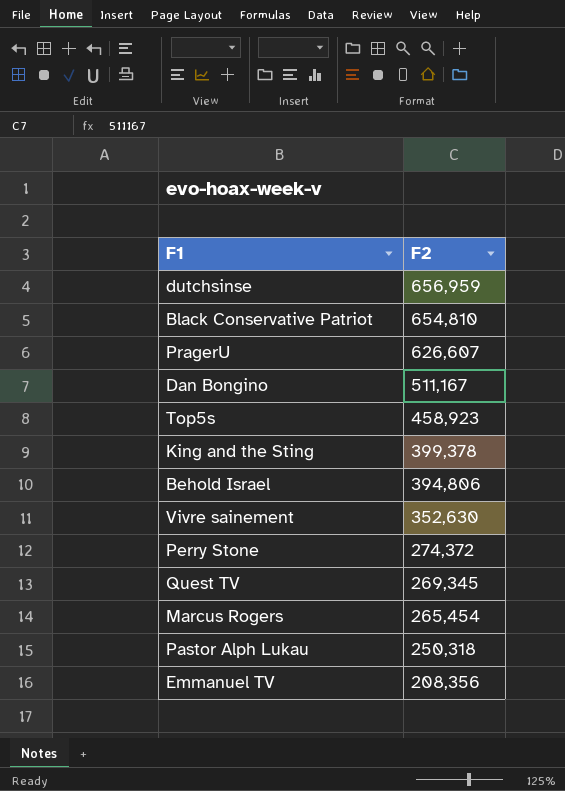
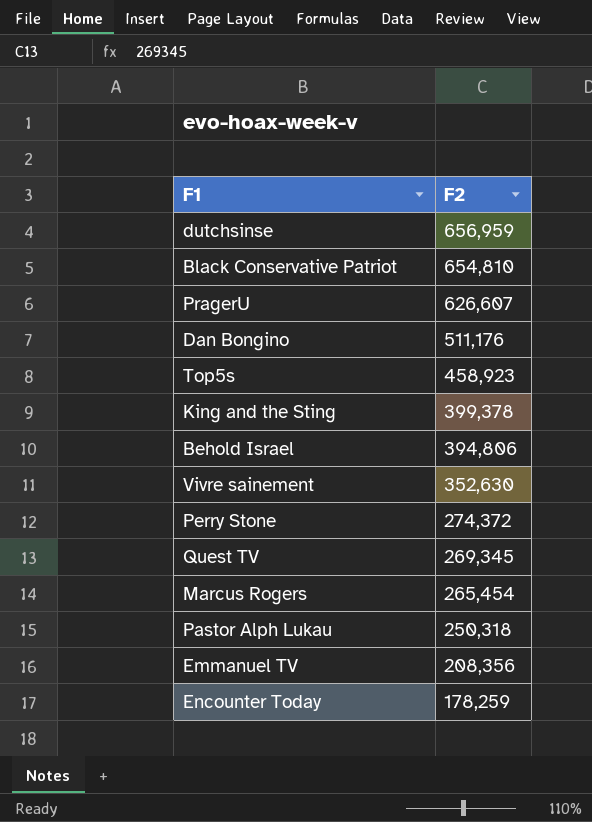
Dan Bongino | F2: 511,167 -> 511,176
row Encounter Today: none -> 178,259

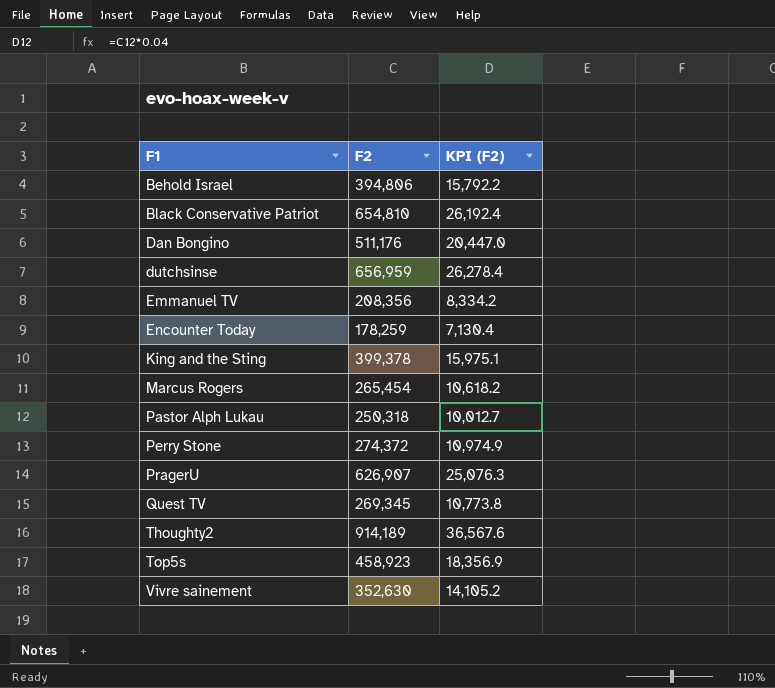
row order: F2 descending -> F1 ascending
column KPI (F2) | formula: none -> [F2] * 0.04
PragerU | F2: 626,607 -> 626,907
row Thoughty2: none -> 914,189 | 36,567.6

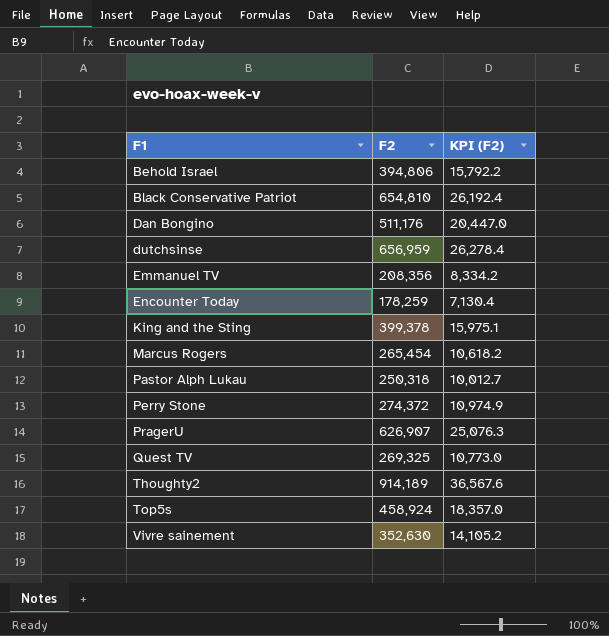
Quest TV | F2: 269,345 -> 269,325
Quest TV | KPI (F2): 10,773.8 -> 10,773.0
Top5s | F2: 458,923 -> 458,924
Top5s | KPI (F2): 18,356.9 -> 18,357.0

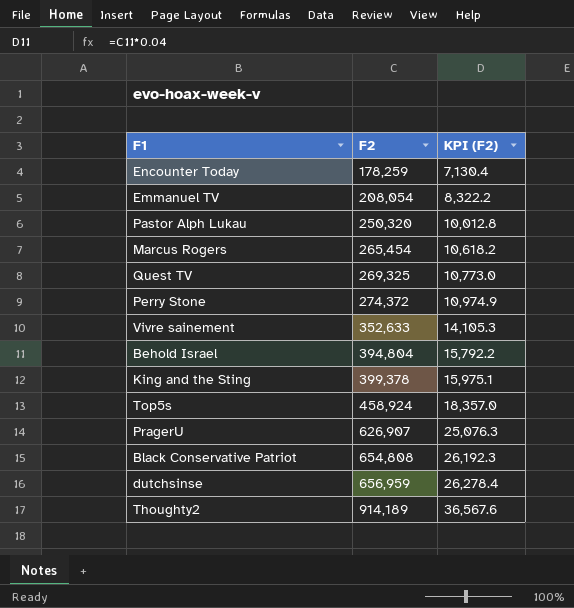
row order: F1 ascending -> F2 ascending
row Dan Bongino: 511,176 | 20,447.0 -> none
Emmanuel TV | F2: 208,356 -> 208,054
Emmanuel TV | KPI (F2): 8,334.2 -> 8,322.2
Pastor Alph Lukau | F2: 250,318 -> 250,320
Pastor Alph Lukau | KPI (F2): 10,012.7 -> 10,012.8
Vivre sainement | F2: 352,630 -> 352,633
Vivre sainement | KPI (F2): 14,105.2 -> 14,105.3
Behold Israel | F2: 394,806 -> 394,804
Black Conservative Patriot | F2: 654,810 -> 654,808
Black Conservative Patriot | KPI (F2): 26,192.4 -> 26,192.3

